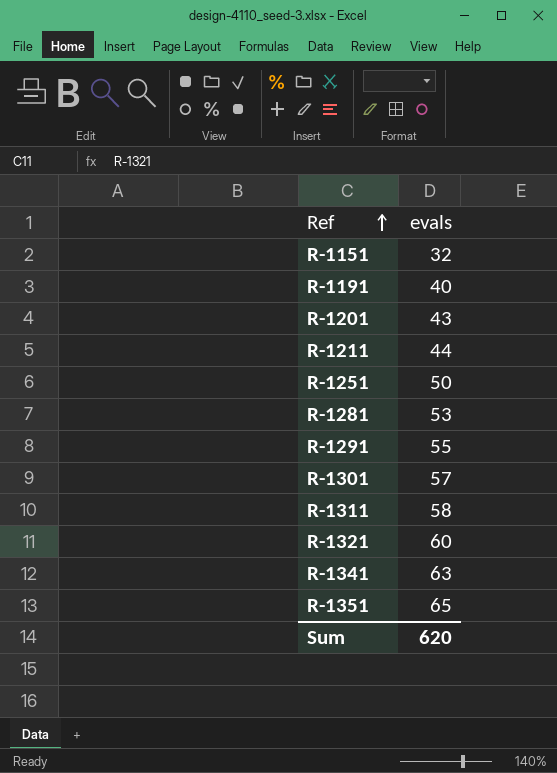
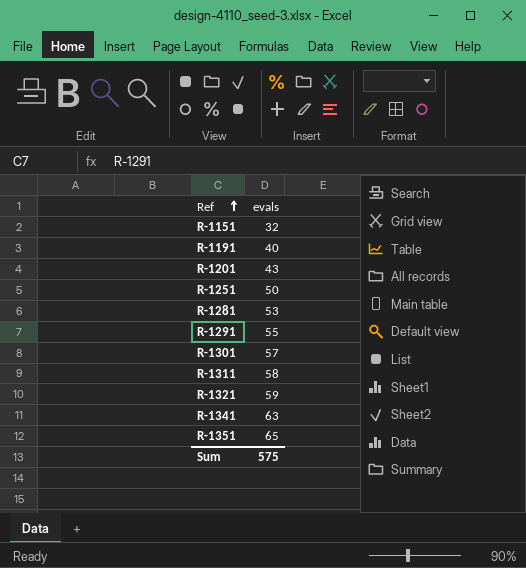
row R-1211: 44 -> none
R-1321 | evals: 60 -> 59
Sum | evals: 620 -> 575

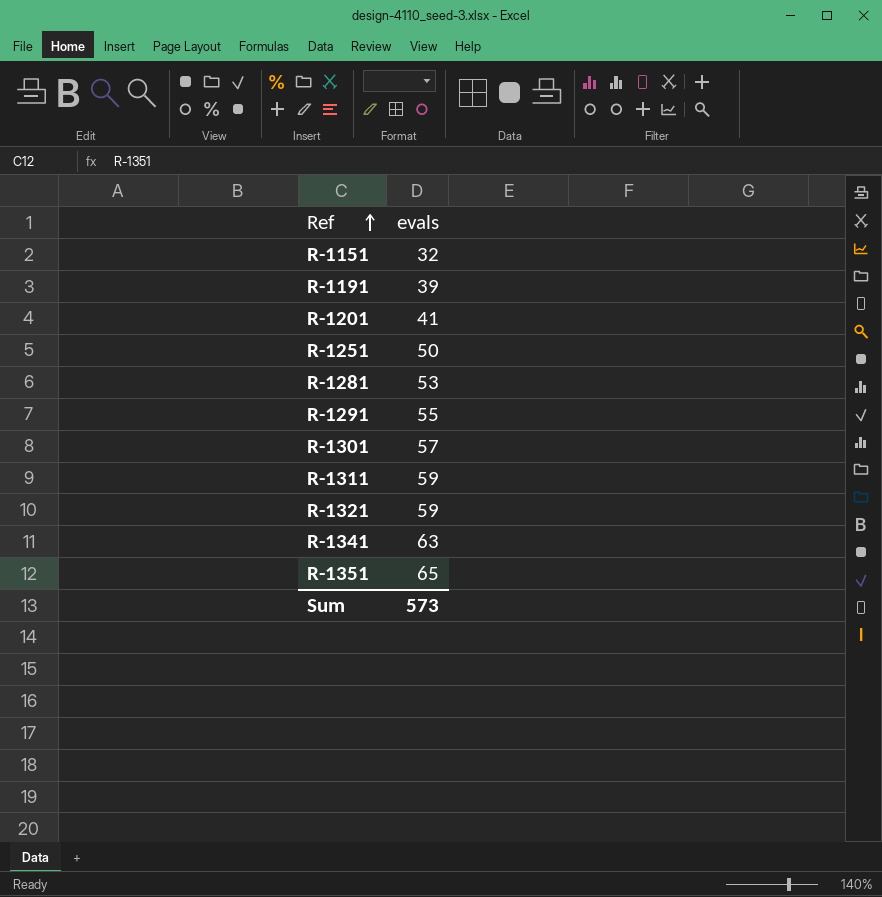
R-1191 | evals: 40 -> 39
R-1201 | evals: 43 -> 41
R-1311 | evals: 58 -> 59
Sum | evals: 575 -> 573

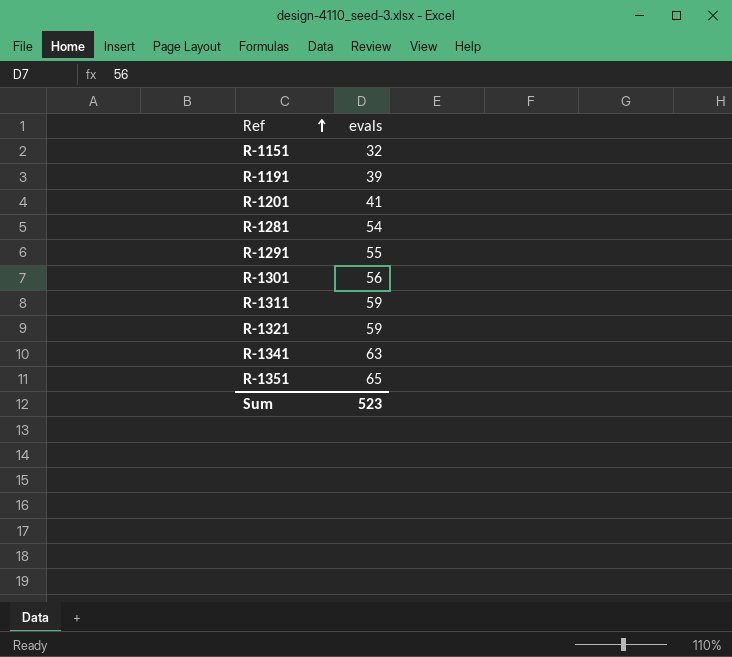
row R-1251: 50 -> none
R-1281 | evals: 53 -> 54
R-1301 | evals: 57 -> 56
Sum | evals: 573 -> 523

